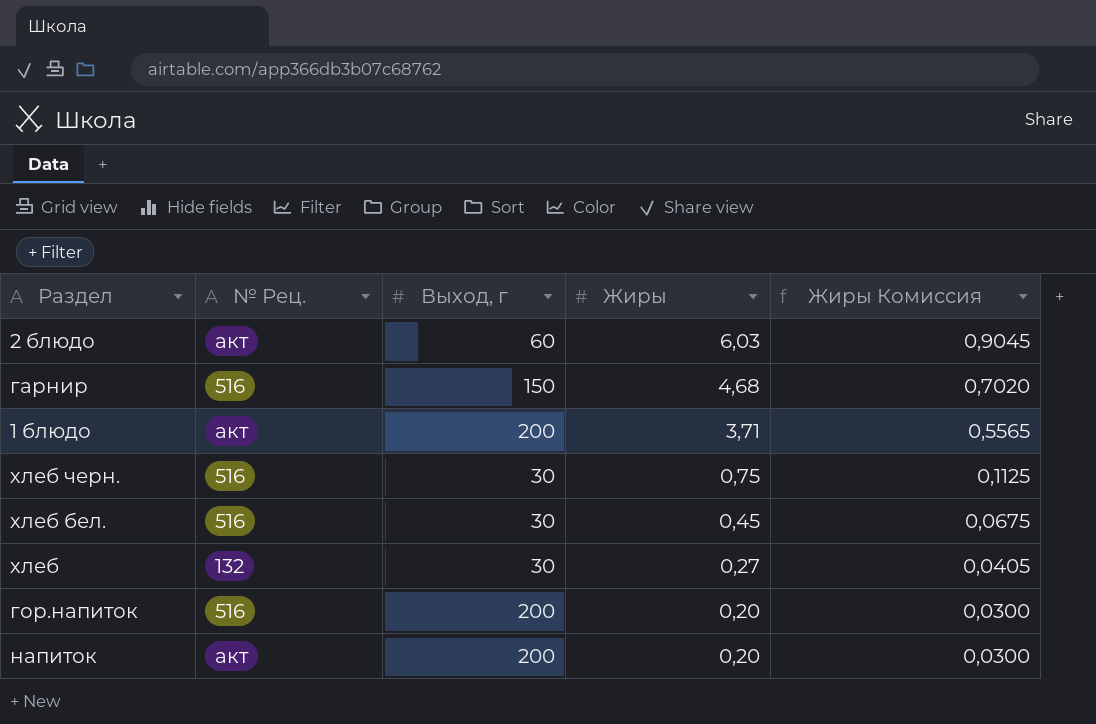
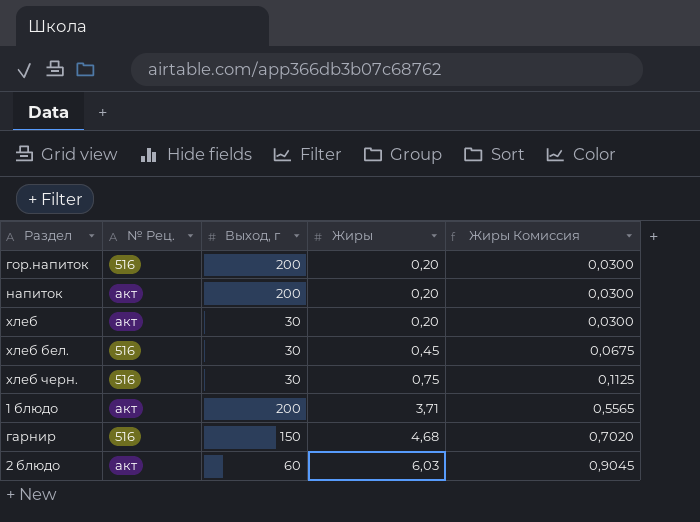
row order: Жиры descending -> Жиры ascending
хлеб | № Рец.: 132 -> акт
хлеб | Жиры: 0,27 -> 0,20
хлеб | Жиры Комиссия: 0,0405 -> 0,0300

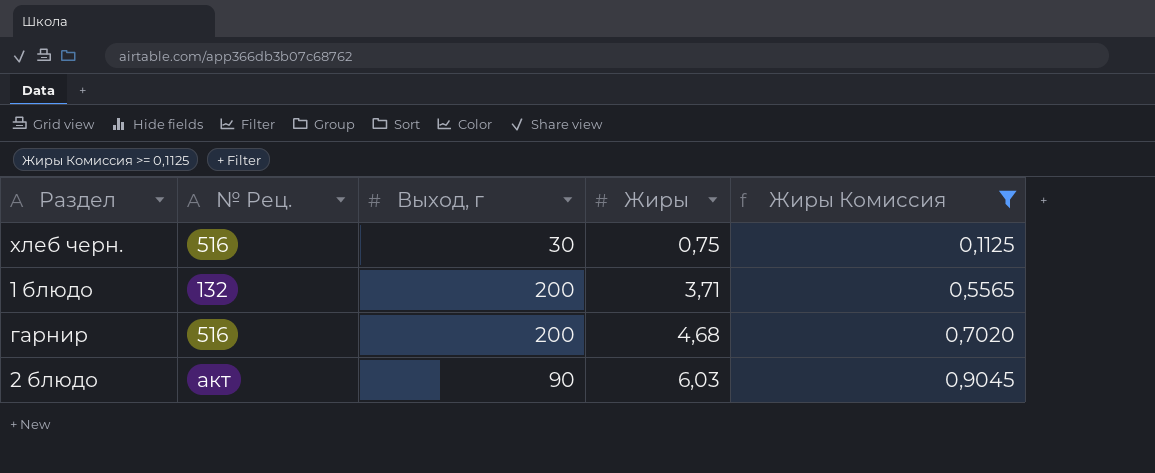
filter: none -> Жиры Комиссия >= 0,1125
1 блюдо | № Рец.: акт -> 132
гарнир | Выход, г: 150 -> 200
2 блюдо | Выход, г: 60 -> 90

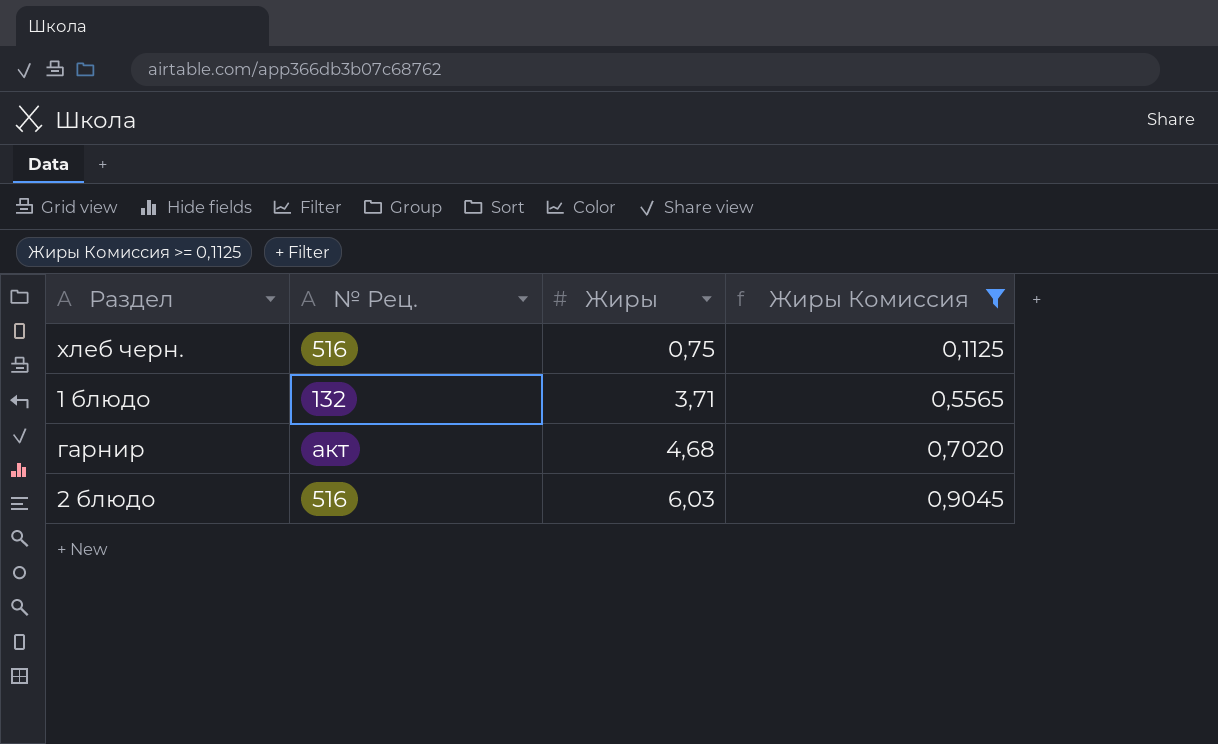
column Выход, г | position: 3 -> none
гарнир | № Рец.: 516 -> акт
2 блюдо | № Рец.: акт -> 516

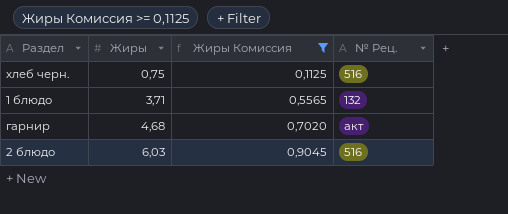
column № Рец. | position: 2 -> 4

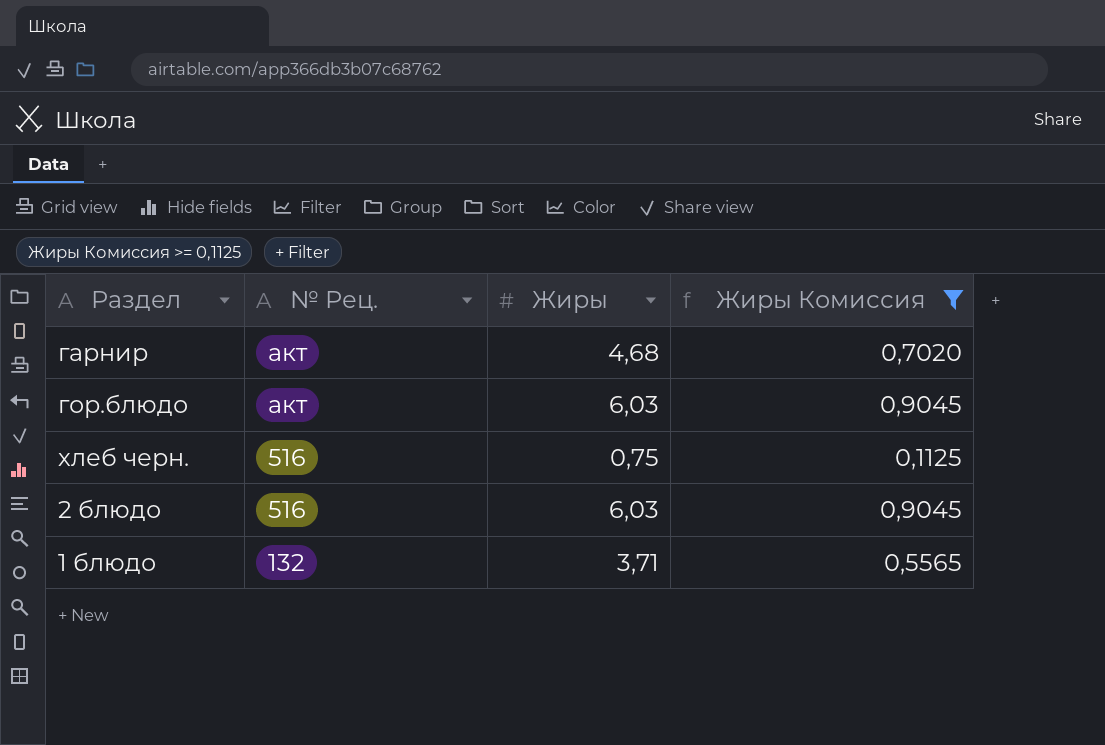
row order: Жиры ascending -> № Рец. descending
column № Рец. | position: 4 -> 2
row гор.блюдо: none -> акт | 6,03 | 0,9045

